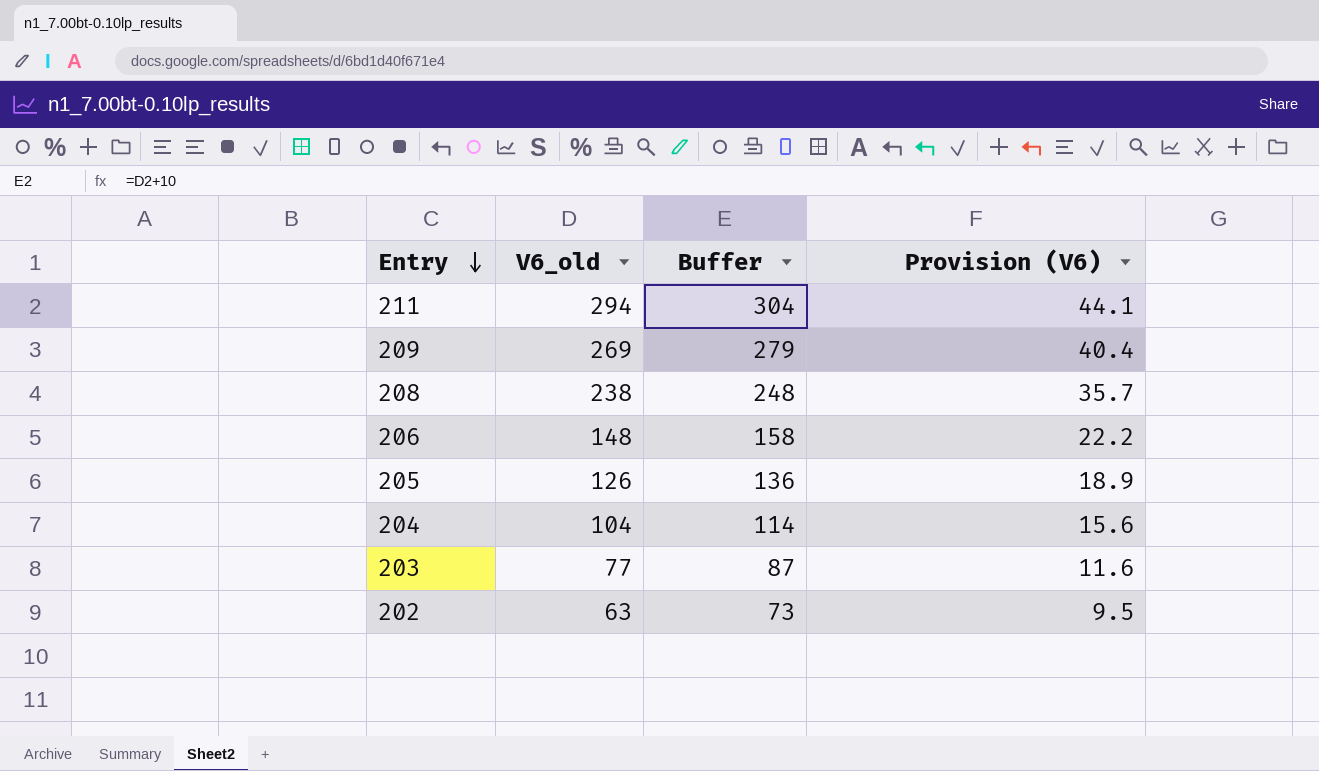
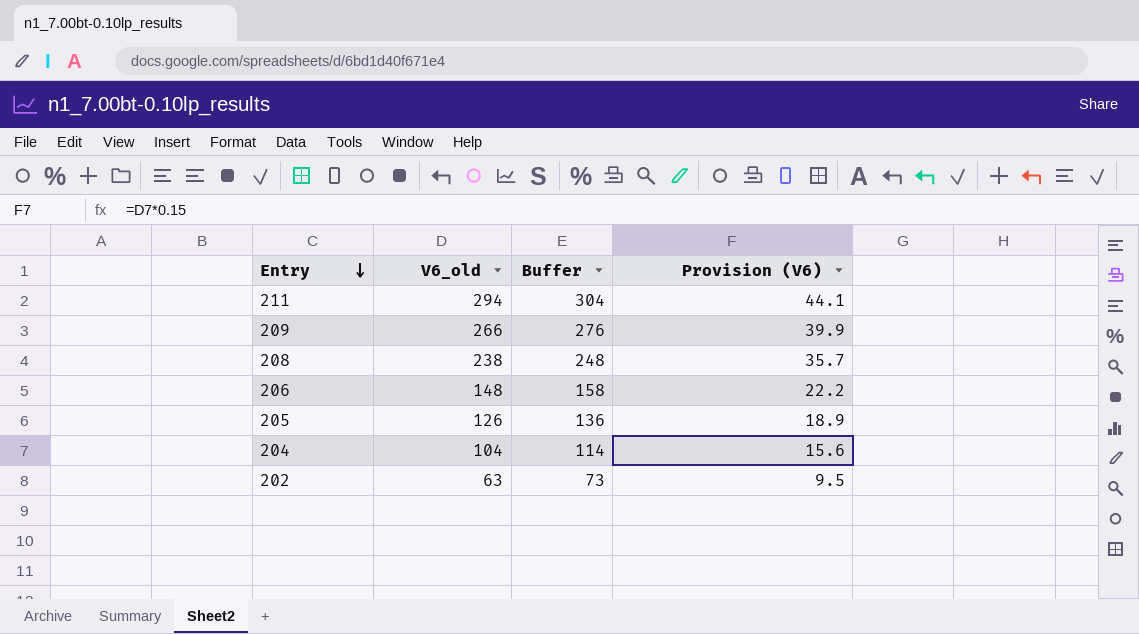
row 203: 77 | 87 | 11.6 -> none
209 | V6_old: 269 -> 266
209 | Buffer: 279 -> 276
209 | Provision (V6): 40.4 -> 39.9

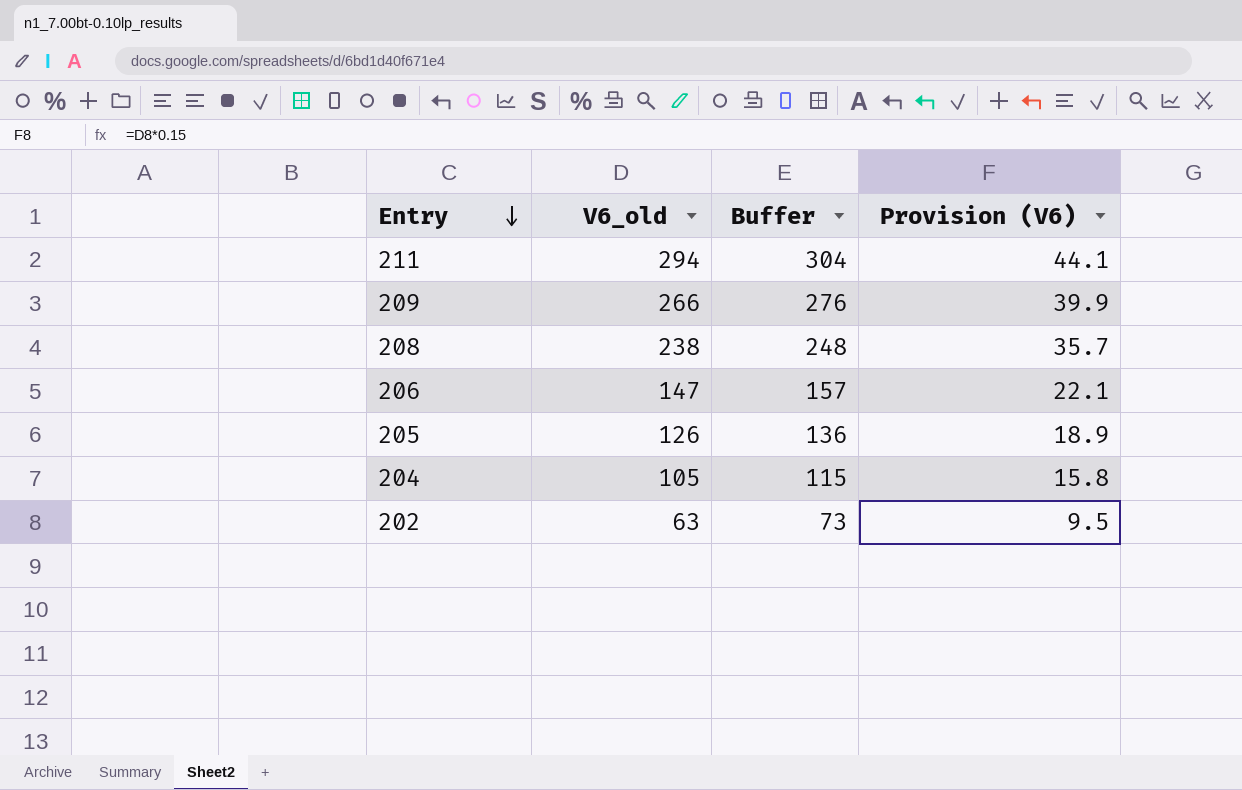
206 | V6_old: 148 -> 147
206 | Buffer: 158 -> 157
206 | Provision (V6): 22.2 -> 22.1
204 | V6_old: 104 -> 105
204 | Buffer: 114 -> 115
204 | Provision (V6): 15.6 -> 15.8

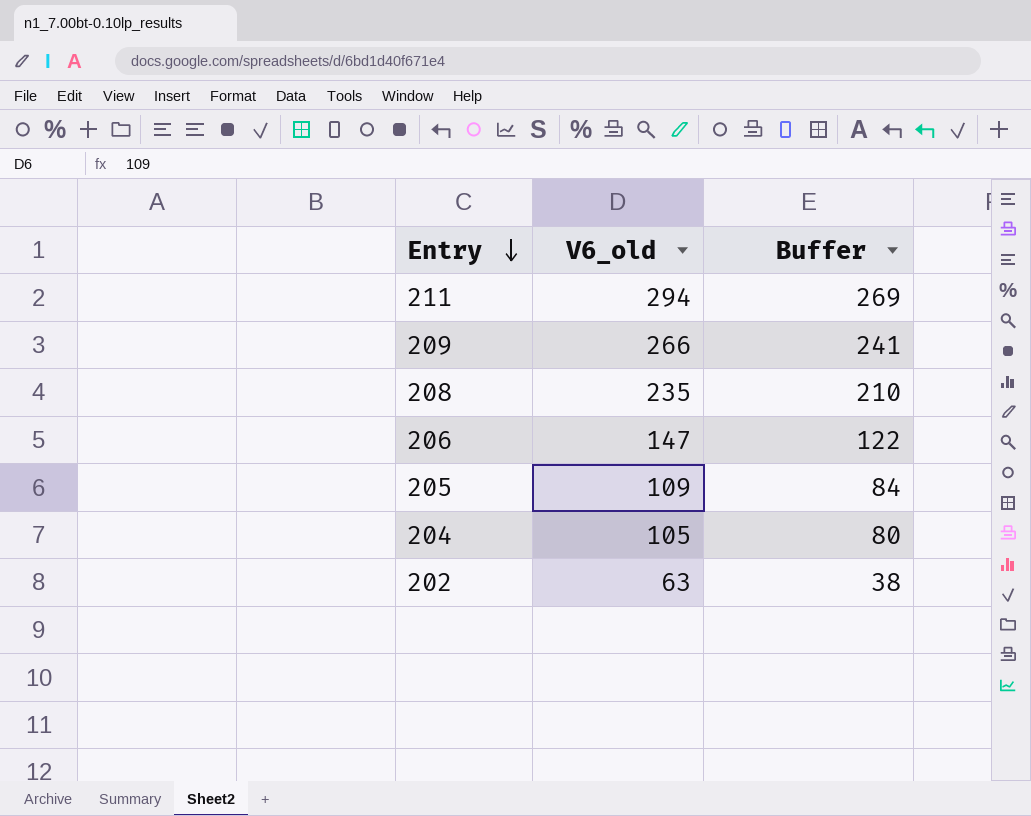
column Provision (V6) | formula: [V6_old] * 0.15 -> none
column Buffer | formula: [V6_old] + 10 -> [V6_old] - 25
208 | V6_old: 238 -> 235
205 | V6_old: 126 -> 109

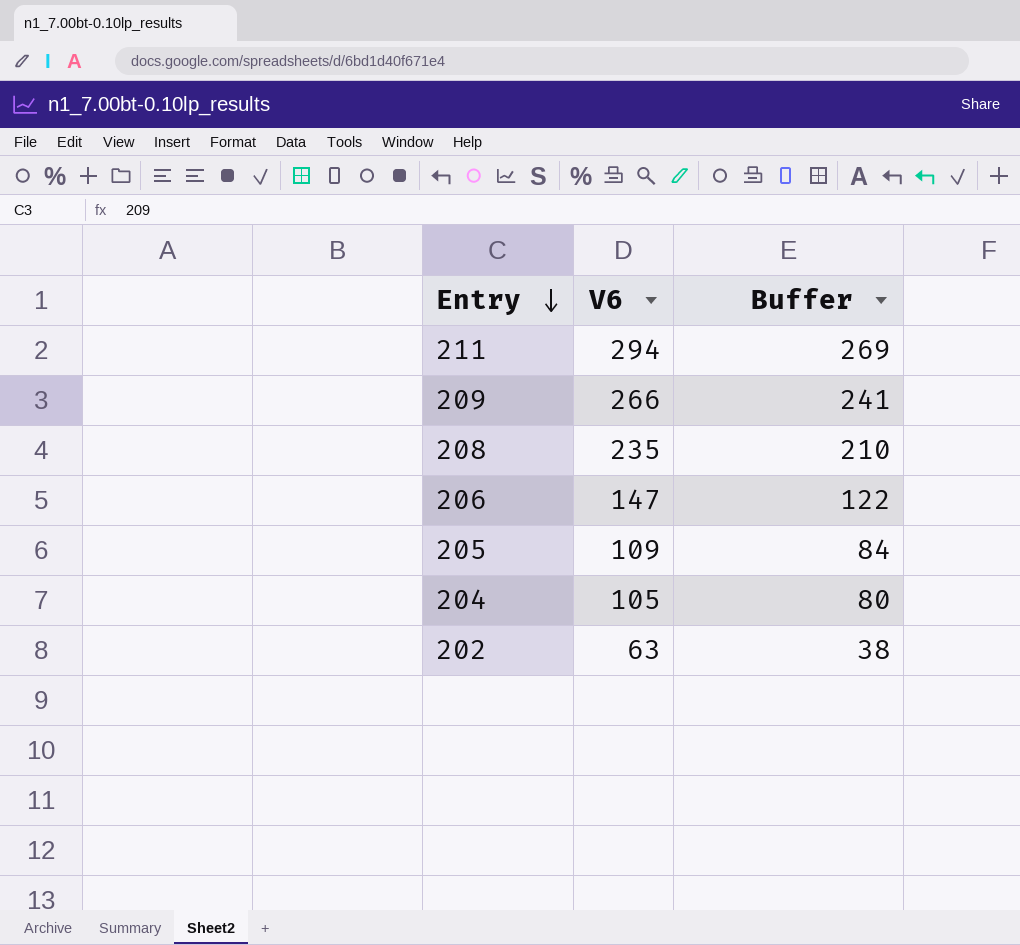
column name: V6_old -> V6

